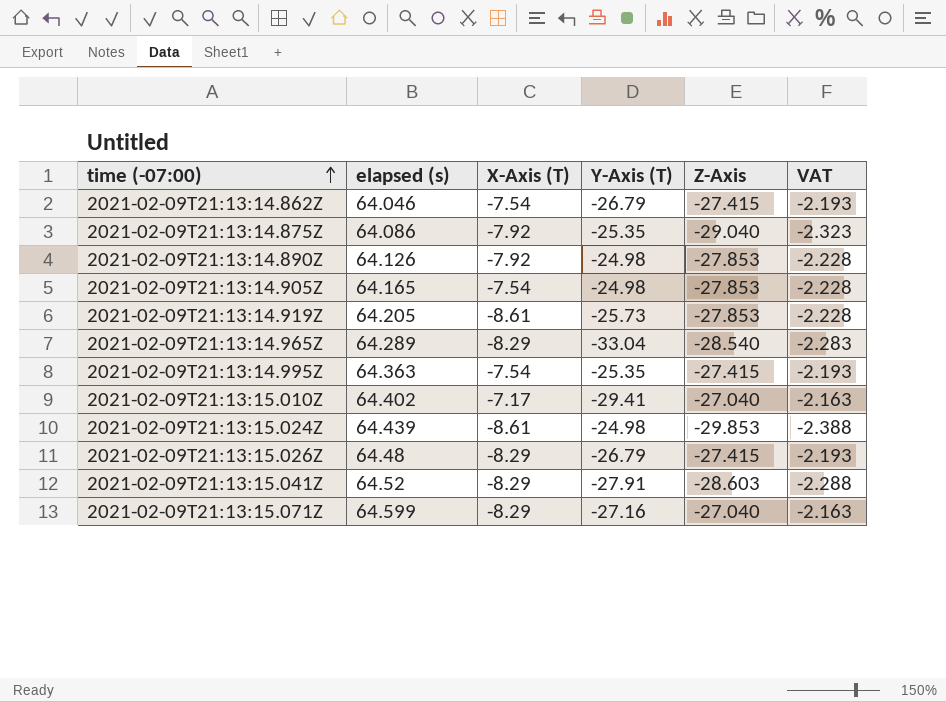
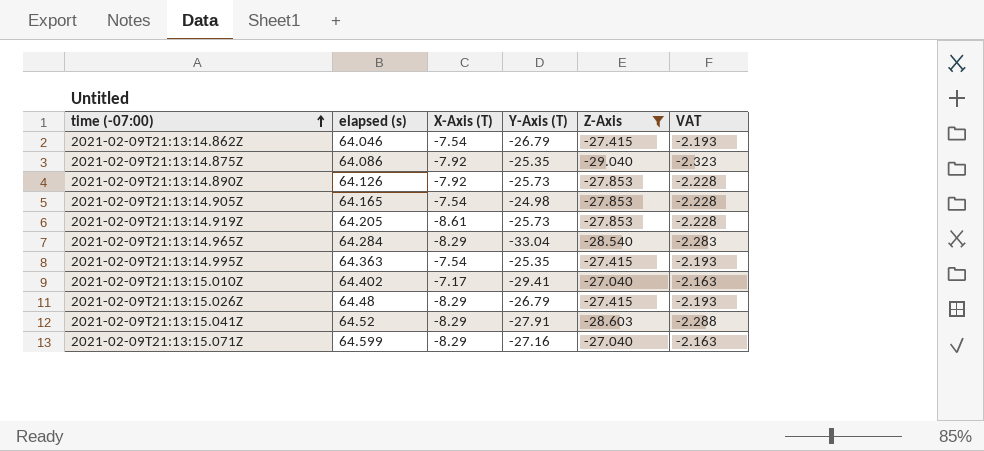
filter: none -> Z-Axis != -29.853
2021-02-09T21:13:14.890Z | Y-Axis (T): -24.98 -> -25.73
2021-02-09T21:13:14.965Z | elapsed (s): 64.289 -> 64.284

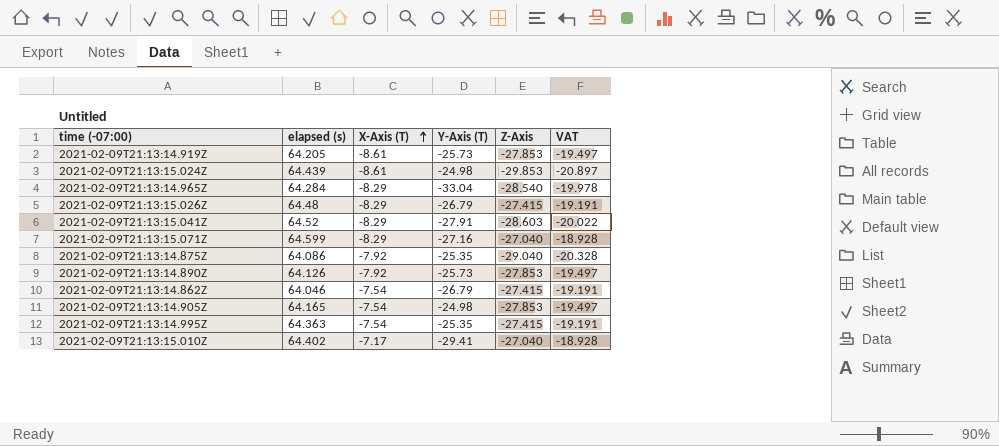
filter: Z-Axis != -29.853 -> none
row order: time (-07:00) ascending -> X-Axis (T) ascending
column VAT | formula: [Z-Axis] * 0.08 -> [Z-Axis] * 0.7

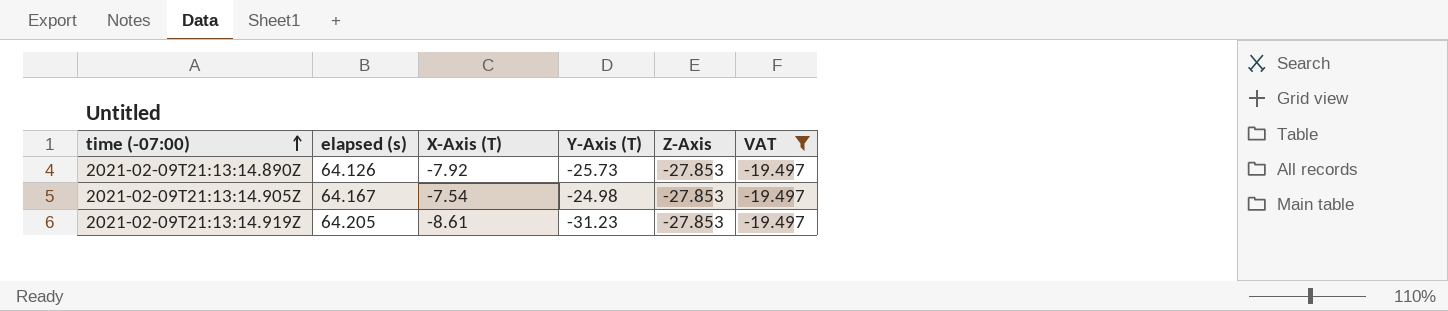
filter: none -> VAT = -19.497
row order: X-Axis (T) ascending -> time (-07:00) ascending
2021-02-09T21:13:14.905Z | elapsed (s): 64.165 -> 64.167
2021-02-09T21:13:14.919Z | Y-Axis (T): -25.73 -> -31.23

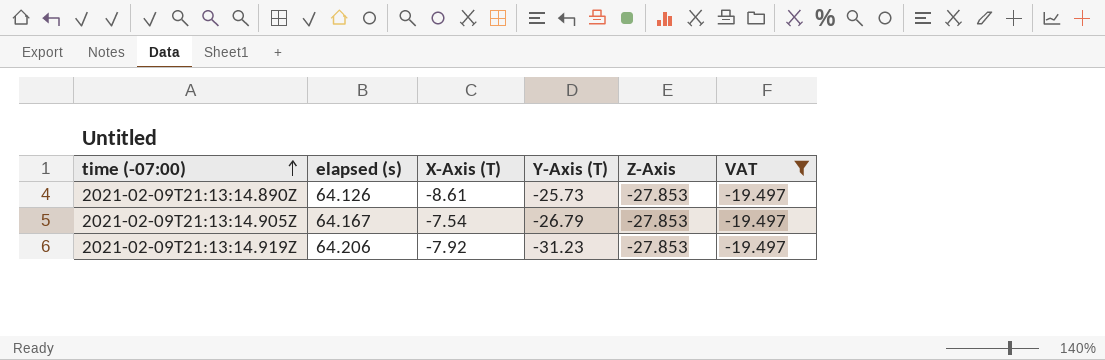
2021-02-09T21:13:14.890Z | X-Axis (T): -7.92 -> -8.61
2021-02-09T21:13:14.905Z | Y-Axis (T): -24.98 -> -26.79
2021-02-09T21:13:14.919Z | elapsed (s): 64.205 -> 64.206
2021-02-09T21:13:14.919Z | X-Axis (T): -8.61 -> -7.92

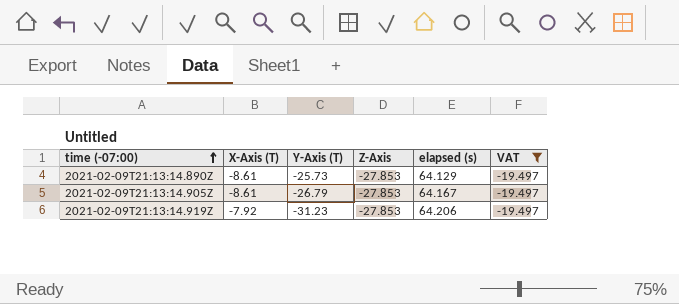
column elapsed (s) | position: 2 -> 5
2021-02-09T21:13:14.890Z | elapsed (s): 64.126 -> 64.129
2021-02-09T21:13:14.905Z | X-Axis (T): -7.54 -> -8.61

